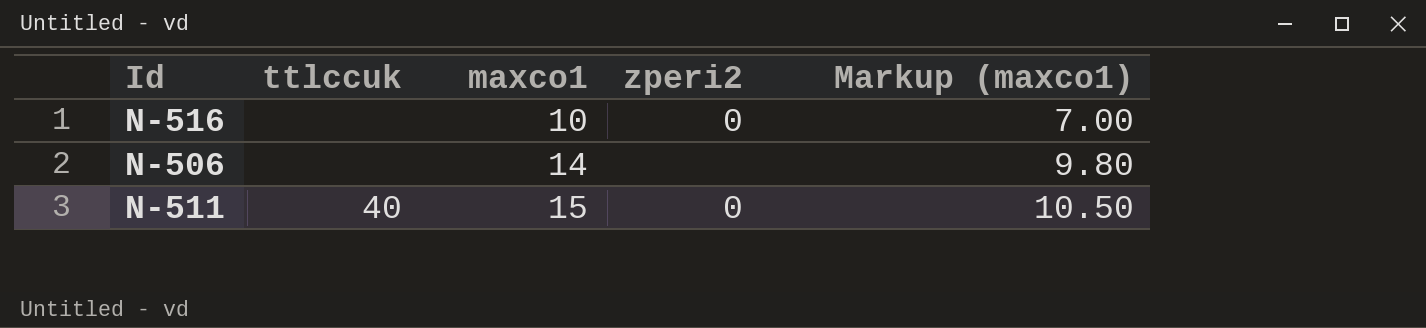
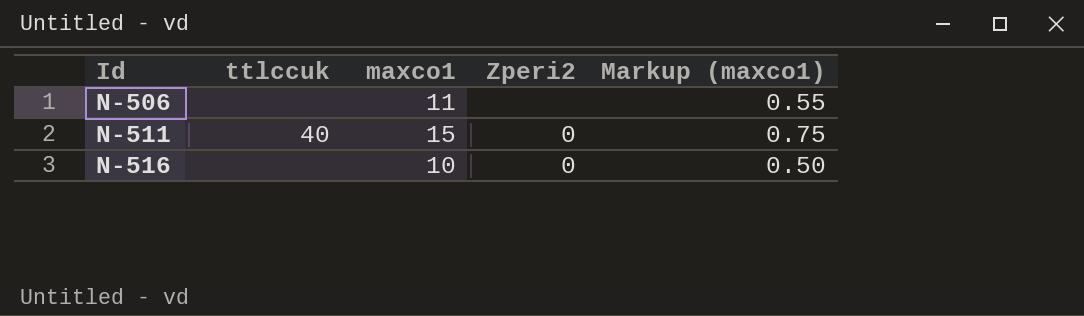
row order: maxco1 ascending -> Id ascending
column name: zperi2 -> Zperi2
column Markup (maxco1) | formula: [maxco1] * 0.7 -> [maxco1] * 0.05
N-506 | maxco1: 14 -> 11

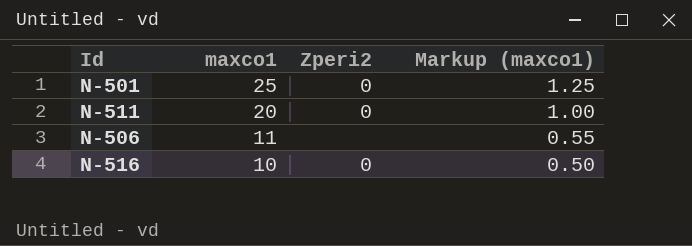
row order: Id ascending -> maxco1 descending
column ttlccuk | position: 2 -> none
row N-501: none -> 25 | 0 | 1.25
N-511 | maxco1: 15 -> 20
N-511 | Markup (maxco1): 0.75 -> 1.00

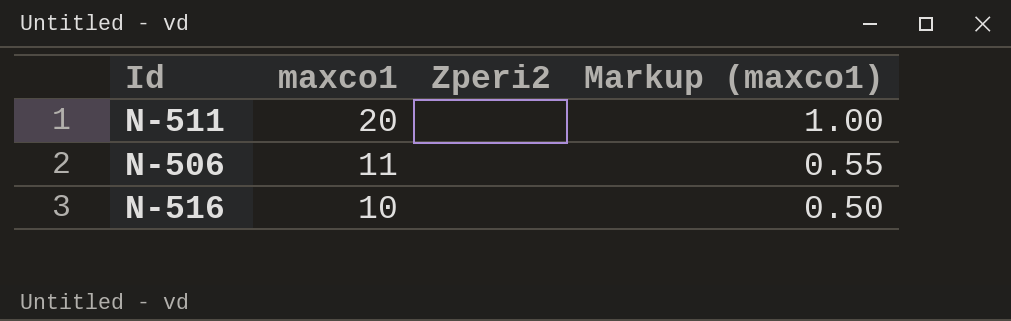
row N-501: 25 | 0 | 1.25 -> none
N-511 | Zperi2: 0 -> none
N-516 | Zperi2: 0 -> none

